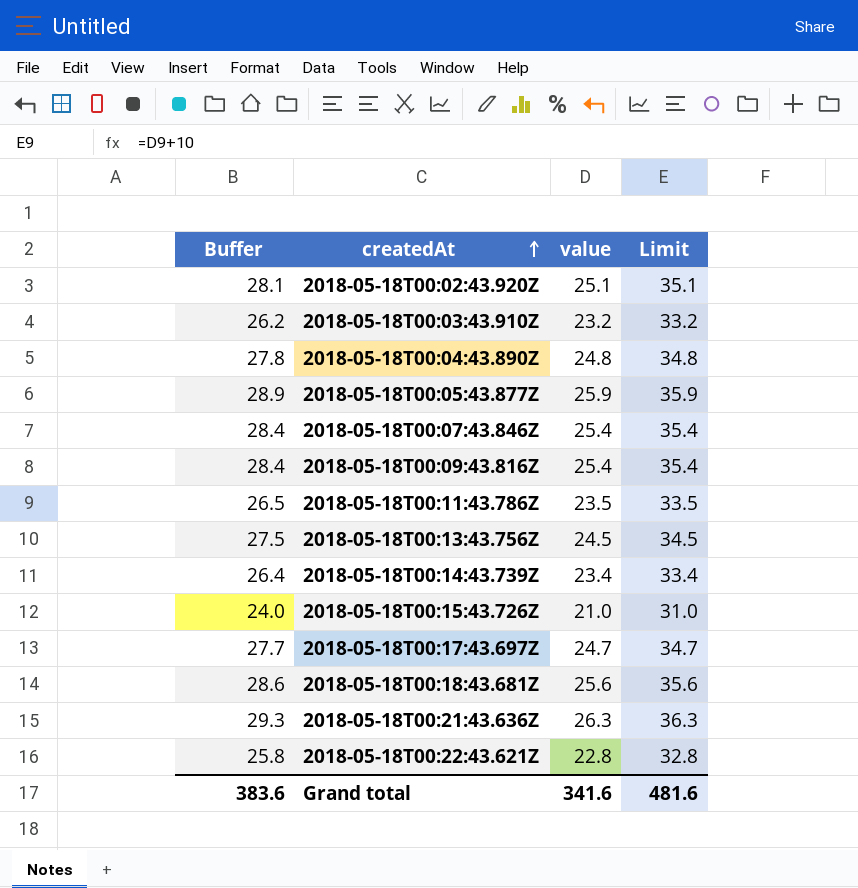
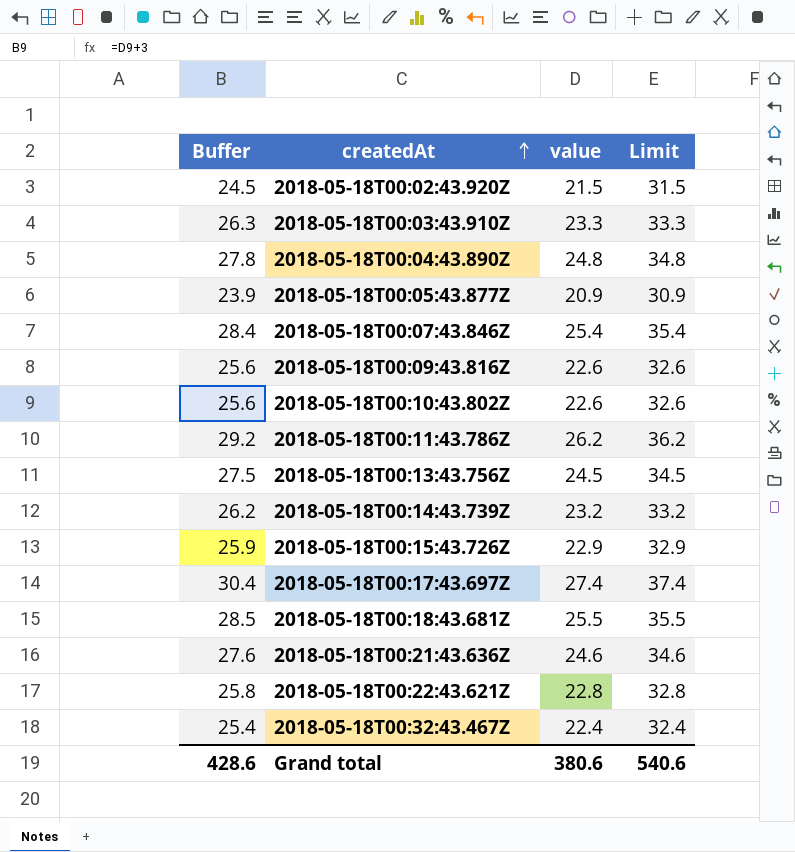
2018-05-18T00:02:43.920Z | Buffer: 28.1 -> 24.5
2018-05-18T00:02:43.920Z | value: 25.1 -> 21.5
2018-05-18T00:02:43.920Z | Limit: 35.1 -> 31.5
2018-05-18T00:03:43.910Z | Buffer: 26.2 -> 26.3
2018-05-18T00:03:43.910Z | value: 23.2 -> 23.3
2018-05-18T00:03:43.910Z | Limit: 33.2 -> 33.3
2018-05-18T00:05:43.877Z | Buffer: 28.9 -> 23.9
2018-05-18T00:05:43.877Z | value: 25.9 -> 20.9
2018-05-18T00:05:43.877Z | Limit: 35.9 -> 30.9
2018-05-18T00:09:43.816Z | Buffer: 28.4 -> 25.6
2018-05-18T00:09:43.816Z | value: 25.4 -> 22.6
2018-05-18T00:09:43.816Z | Limit: 35.4 -> 32.6
row 2018-05-18T00:10:43.802Z: none -> 25.6 | 22.6 | 32.6
2018-05-18T00:11:43.786Z | Buffer: 26.5 -> 29.2
2018-05-18T00:11:43.786Z | value: 23.5 -> 26.2
2018-05-18T00:11:43.786Z | Limit: 33.5 -> 36.2
2018-05-18T00:14:43.739Z | Buffer: 26.4 -> 26.2
2018-05-18T00:14:43.739Z | value: 23.4 -> 23.2
2018-05-18T00:14:43.739Z | Limit: 33.4 -> 33.2
2018-05-18T00:15:43.726Z | Buffer: 24.0 -> 25.9
2018-05-18T00:15:43.726Z | value: 21.0 -> 22.9
2018-05-18T00:15:43.726Z | Limit: 31.0 -> 32.9
2018-05-18T00:17:43.697Z | Buffer: 27.7 -> 30.4
2018-05-18T00:17:43.697Z | value: 24.7 -> 27.4
2018-05-18T00:17:43.697Z | Limit: 34.7 -> 37.4
2018-05-18T00:18:43.681Z | Buffer: 28.6 -> 28.5
2018-05-18T00:18:43.681Z | value: 25.6 -> 25.5
2018-05-18T00:18:43.681Z | Limit: 35.6 -> 35.5
2018-05-18T00:21:43.636Z | Buffer: 29.3 -> 27.6
2018-05-18T00:21:43.636Z | value: 26.3 -> 24.6
2018-05-18T00:21:43.636Z | Limit: 36.3 -> 34.6
row 2018-05-18T00:32:43.467Z: none -> 25.4 | 22.4 | 32.4
Grand total | Buffer: 383.6 -> 428.6
Grand total | value: 341.6 -> 380.6
Grand total | Limit: 481.6 -> 540.6

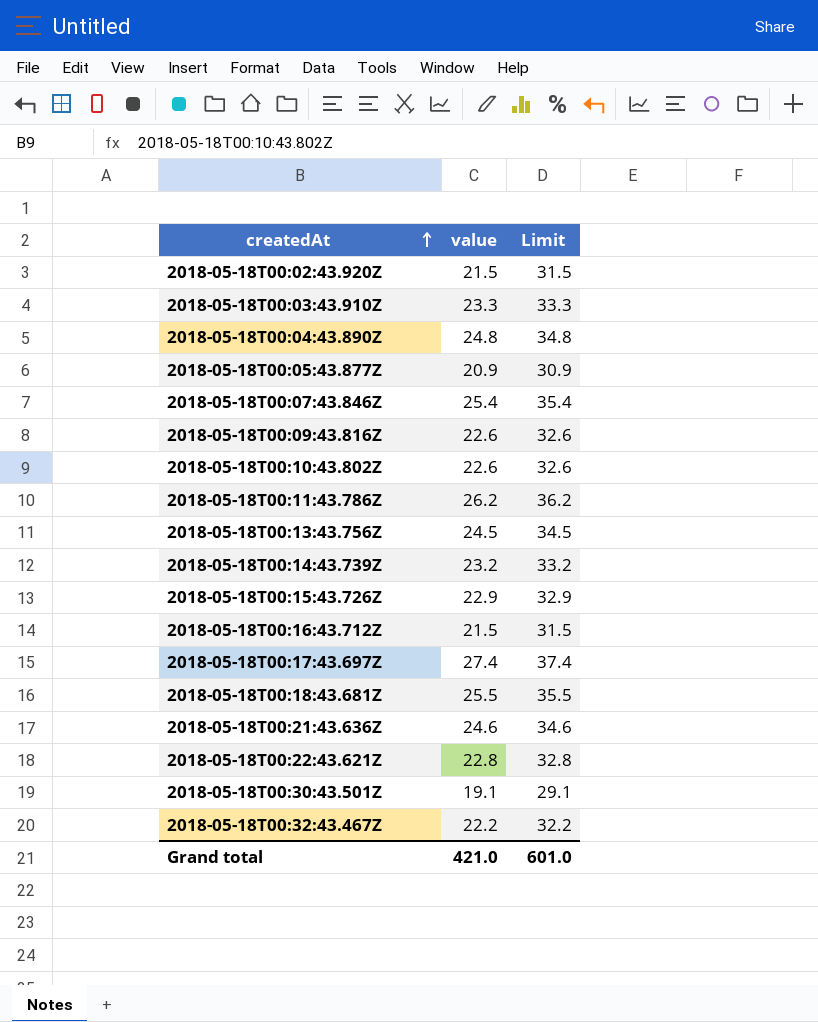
column Buffer | formula: [value] + 3 -> none
row 2018-05-18T00:16:43.712Z: none -> 21.5 | 31.5
row 2018-05-18T00:30:43.501Z: none -> 19.1 | 29.1
2018-05-18T00:32:43.467Z | value: 22.4 -> 22.2
2018-05-18T00:32:43.467Z | Limit: 32.4 -> 32.2
Grand total | value: 380.6 -> 421.0
Grand total | Limit: 540.6 -> 601.0

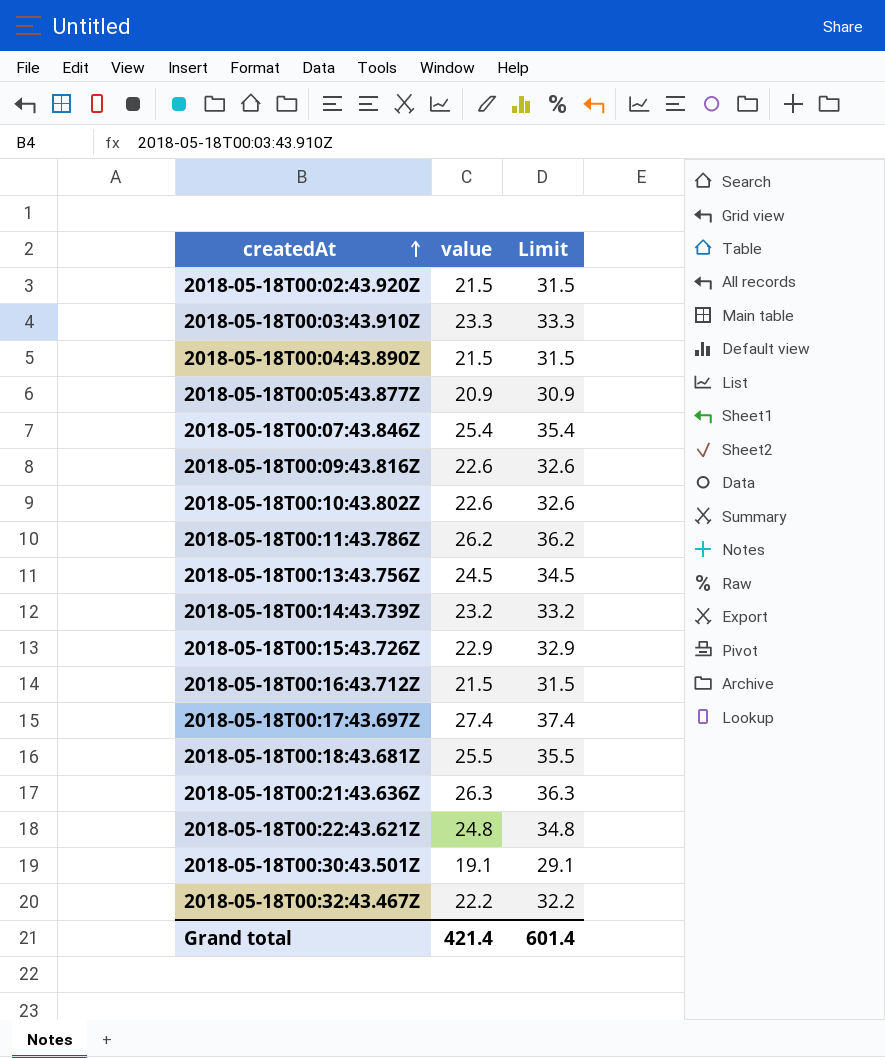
2018-05-18T00:04:43.890Z | value: 24.8 -> 21.5
2018-05-18T00:04:43.890Z | Limit: 34.8 -> 31.5
2018-05-18T00:21:43.636Z | value: 24.6 -> 26.3
2018-05-18T00:21:43.636Z | Limit: 34.6 -> 36.3
2018-05-18T00:22:43.621Z | value: 22.8 -> 24.8
2018-05-18T00:22:43.621Z | Limit: 32.8 -> 34.8
Grand total | value: 421.0 -> 421.4
Grand total | Limit: 601.0 -> 601.4

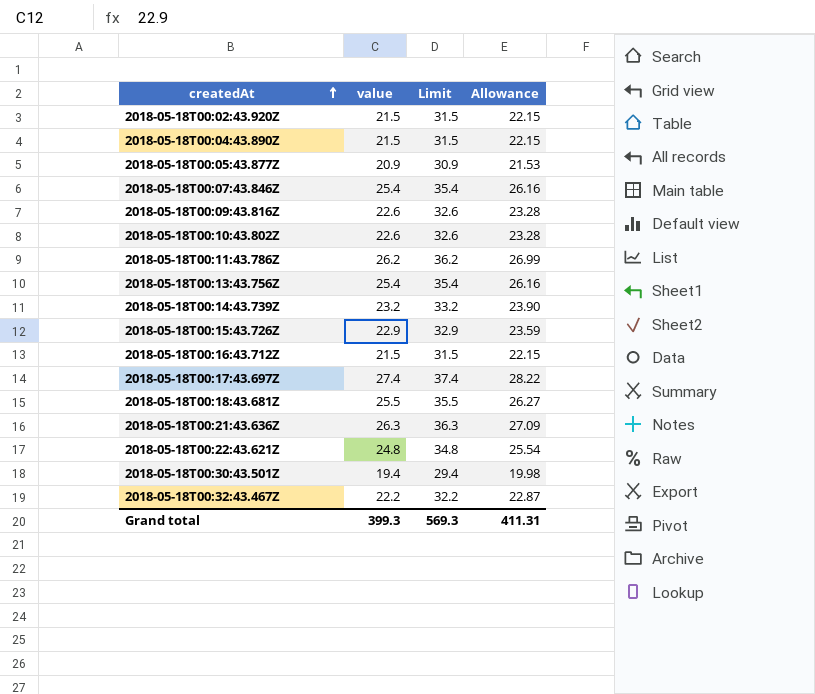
column Allowance | formula: none -> [value] * 1.03
row 2018-05-18T00:03:43.910Z: 23.3 | 33.3 -> none
2018-05-18T00:13:43.756Z | value: 24.5 -> 25.4
2018-05-18T00:13:43.756Z | Limit: 34.5 -> 35.4
2018-05-18T00:30:43.501Z | value: 19.1 -> 19.4
2018-05-18T00:30:43.501Z | Limit: 29.1 -> 29.4
Grand total | value: 421.4 -> 399.3
Grand total | Limit: 601.4 -> 569.3

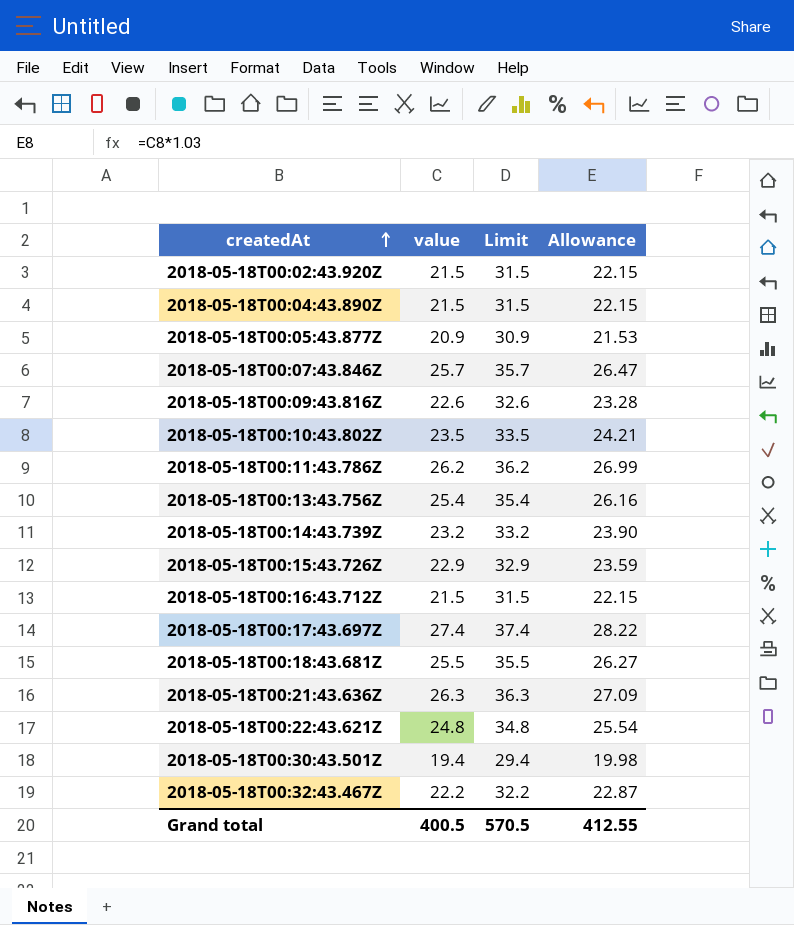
2018-05-18T00:07:43.846Z | value: 25.4 -> 25.7
2018-05-18T00:07:43.846Z | Limit: 35.4 -> 35.7
2018-05-18T00:07:43.846Z | Allowance: 26.16 -> 26.47
2018-05-18T00:10:43.802Z | value: 22.6 -> 23.5
2018-05-18T00:10:43.802Z | Limit: 32.6 -> 33.5
2018-05-18T00:10:43.802Z | Allowance: 23.28 -> 24.21
Grand total | value: 399.3 -> 400.5
Grand total | Limit: 569.3 -> 570.5
Grand total | Allowance: 411.31 -> 412.55

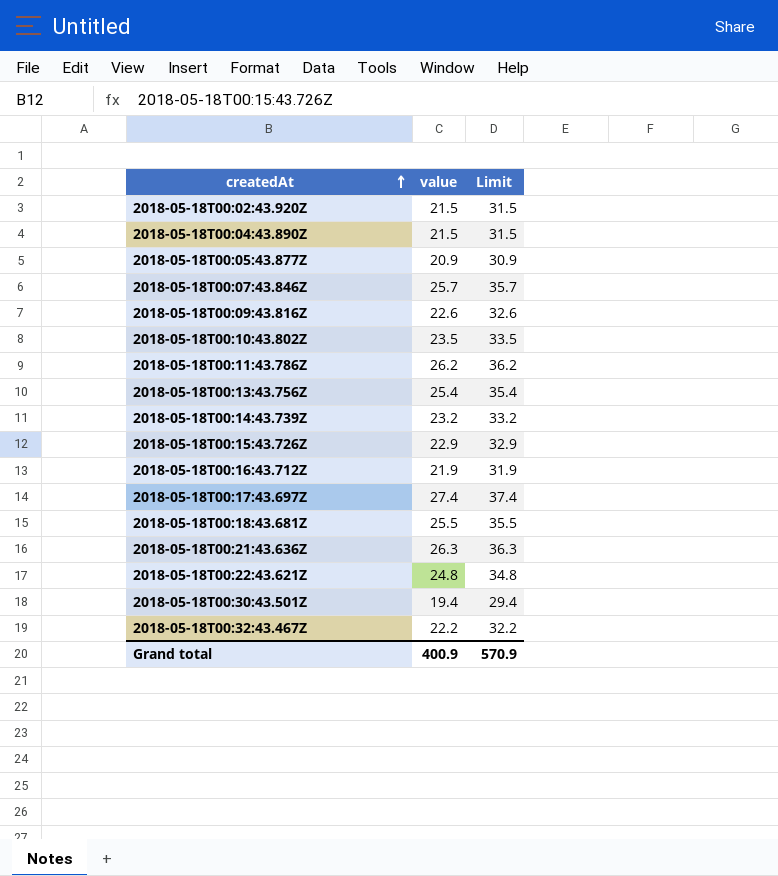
column Allowance | formula: [value] * 1.03 -> none
2018-05-18T00:16:43.712Z | value: 21.5 -> 21.9
2018-05-18T00:16:43.712Z | Limit: 31.5 -> 31.9
Grand total | value: 400.5 -> 400.9
Grand total | Limit: 570.5 -> 570.9

